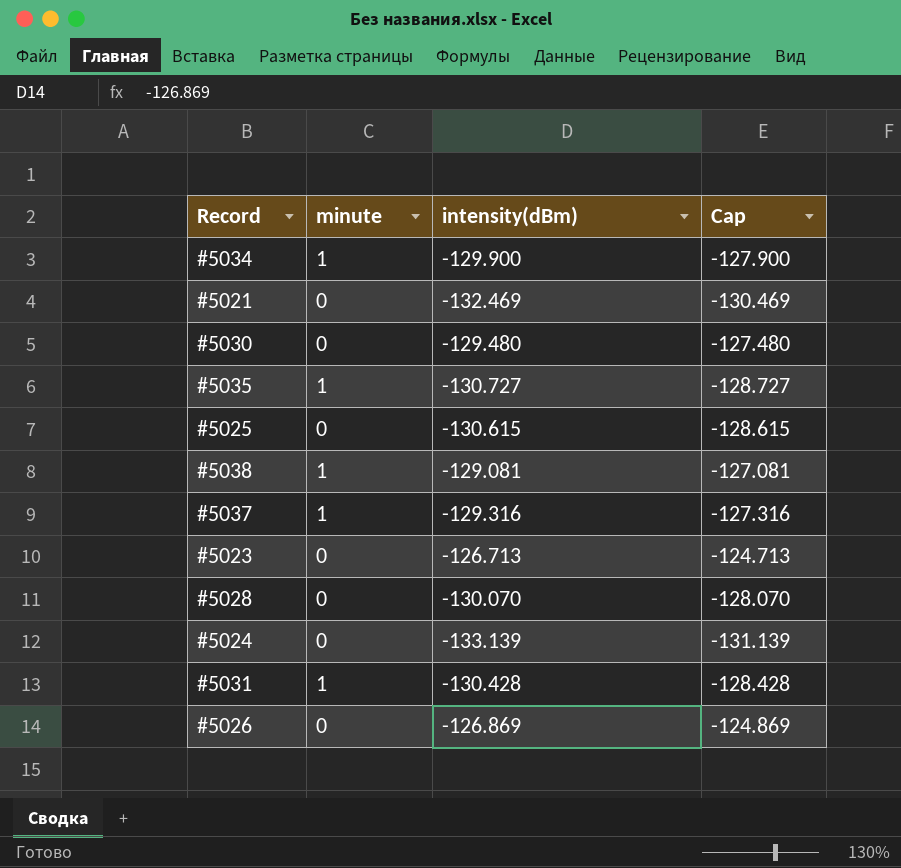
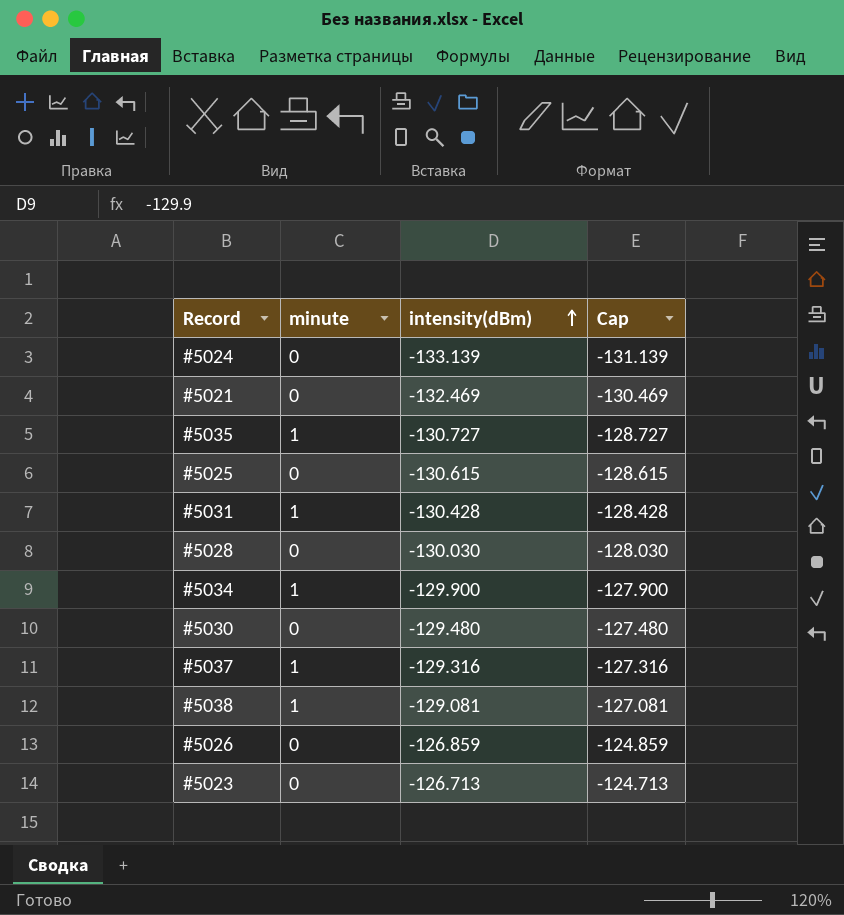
row order: none -> intensity(dBm) ascending
#5028 | intensity(dBm): -130.070 -> -130.030
#5028 | Cap: -128.070 -> -128.030
#5026 | intensity(dBm): -126.869 -> -126.859
#5026 | Cap: -124.869 -> -124.859

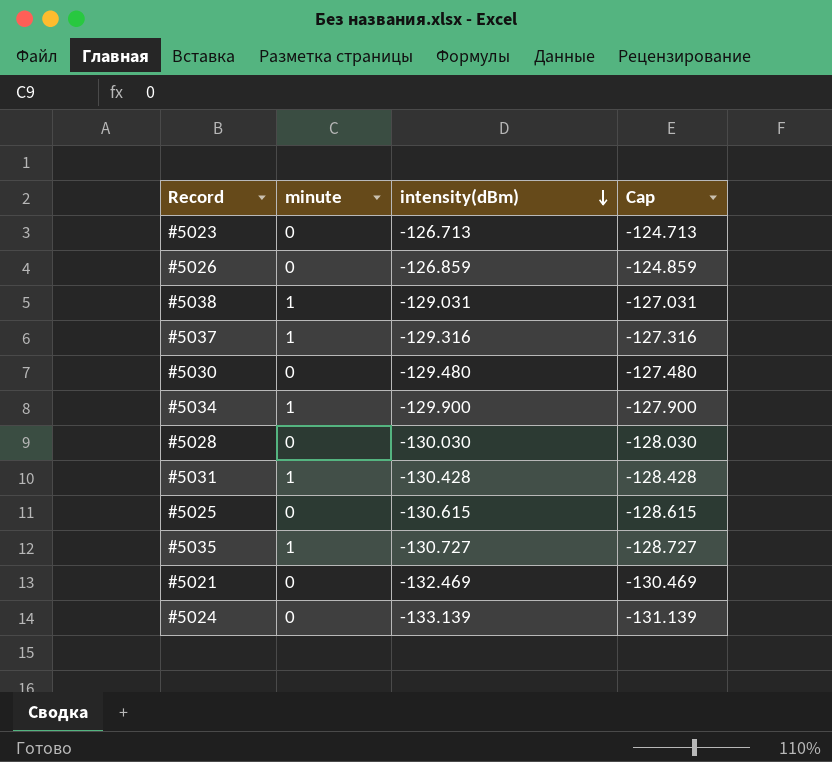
row order: intensity(dBm) ascending -> intensity(dBm) descending
#5038 | intensity(dBm): -129.081 -> -129.031
#5038 | Cap: -127.081 -> -127.031

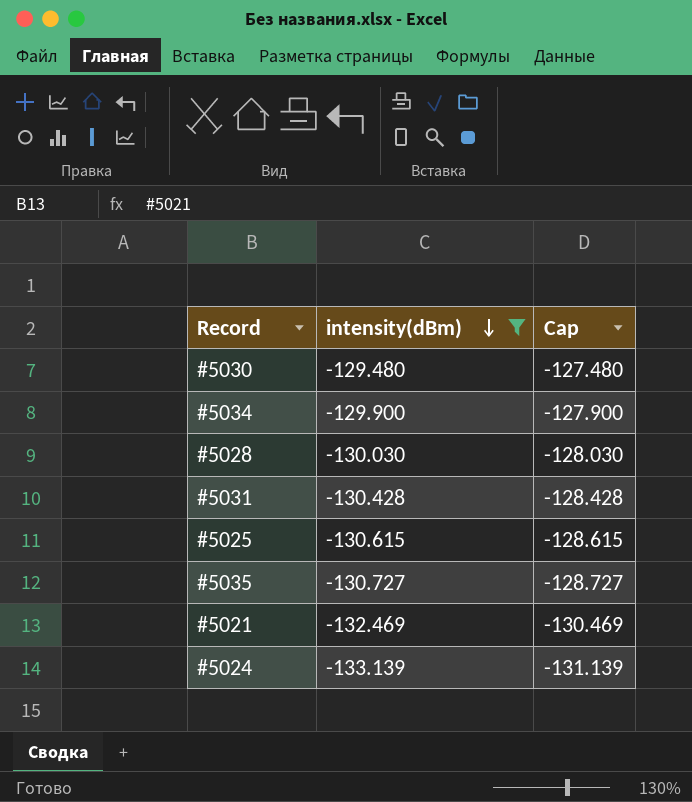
filter: none -> intensity(dBm) <= -129.480
column minute | position: 2 -> none

